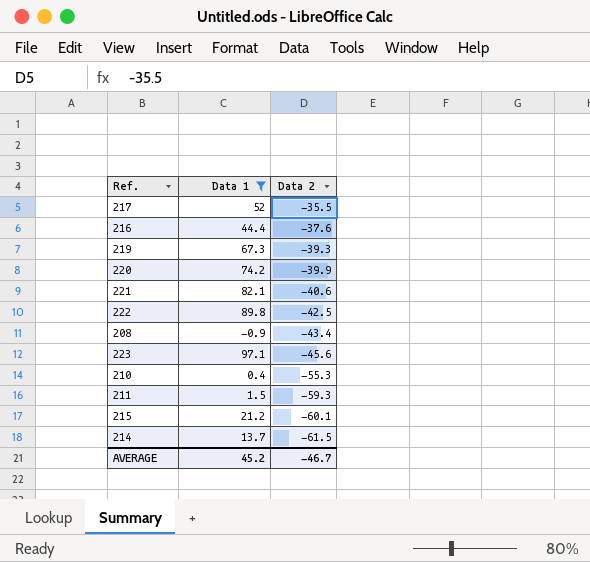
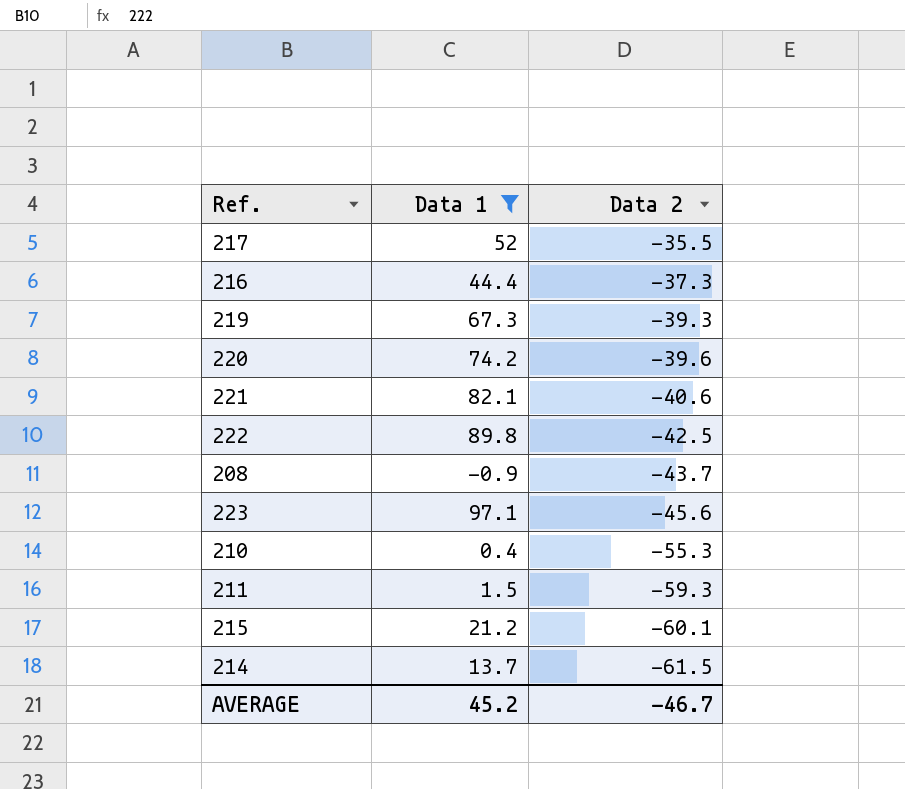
216 | Data 2: -37.6 -> -37.3
220 | Data 2: -39.9 -> -39.6
208 | Data 2: -43.4 -> -43.7

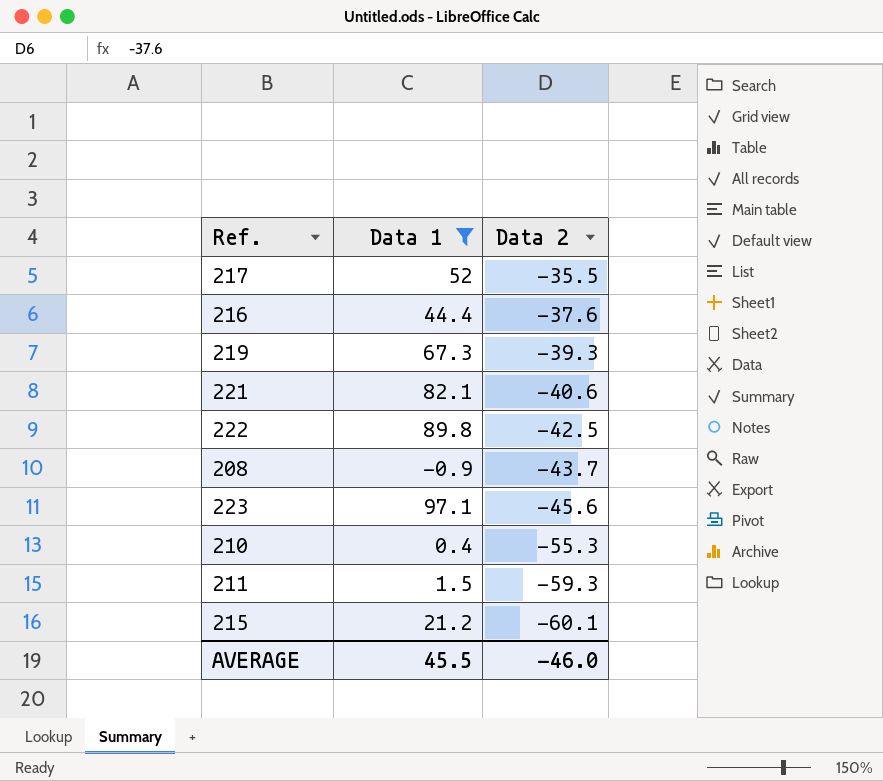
row 220: 74.2 | -39.6 -> none
row 214: 13.7 | -61.5 -> none
216 | Data 2: -37.3 -> -37.6
AVERAGE | Data 1: 45.2 -> 45.5
AVERAGE | Data 2: -46.7 -> -46.0

